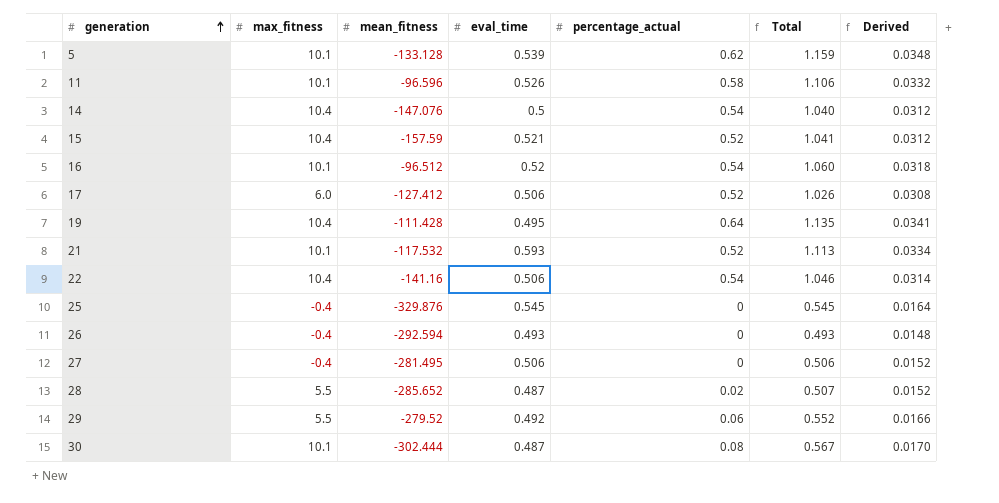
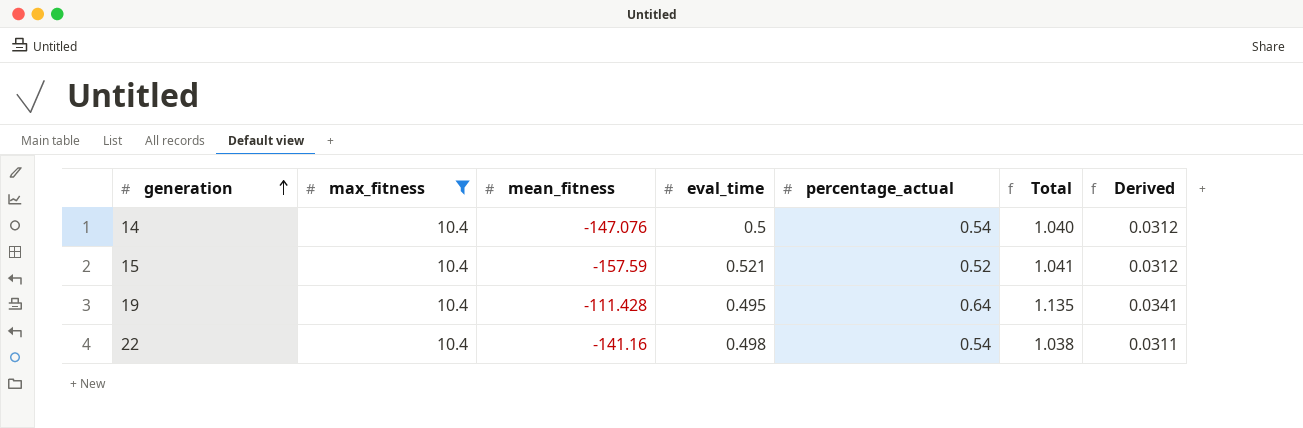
filter: none -> max_fitness = 10.4
22 | eval_time: 0.506 -> 0.498
22 | Total: 1.046 -> 1.038
22 | Derived: 0.0314 -> 0.0311

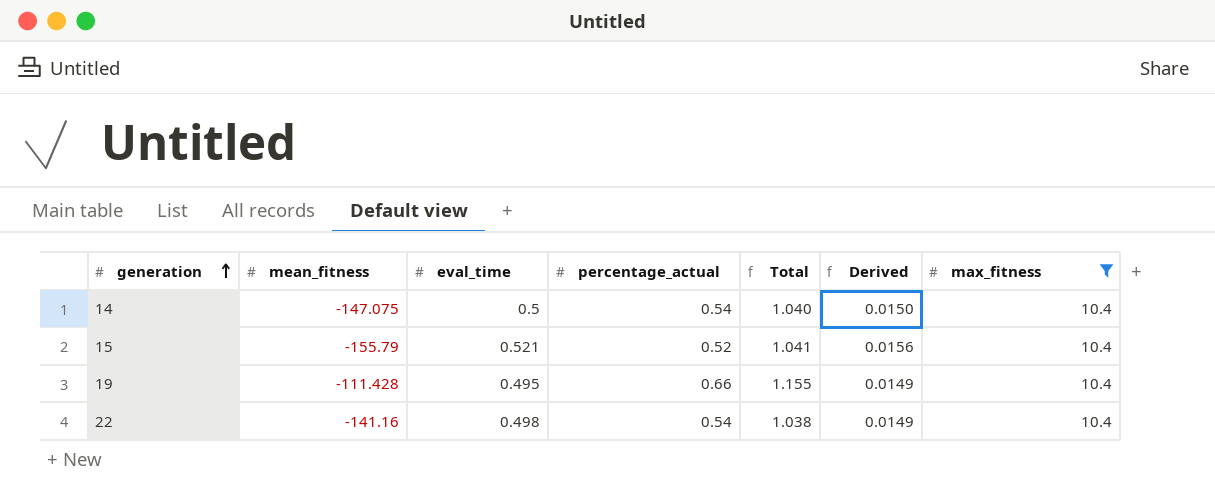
column Derived | formula: [Total] * 0.03 -> [eval_time] * 0.03
column max_fitness | position: 2 -> 7
14 | mean_fitness: -147.076 -> -147.075
15 | mean_fitness: -157.59 -> -155.79
19 | percentage_actual: 0.64 -> 0.66
19 | Total: 1.135 -> 1.155

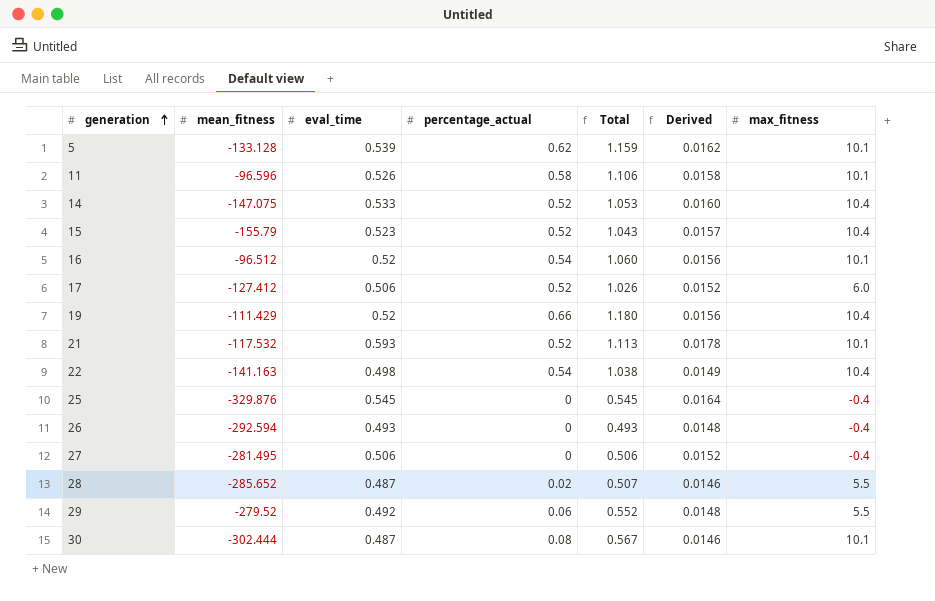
filter: max_fitness = 10.4 -> none
14 | eval_time: 0.5 -> 0.533
14 | percentage_actual: 0.54 -> 0.52
14 | Total: 1.040 -> 1.053
14 | Derived: 0.0150 -> 0.0160
15 | eval_time: 0.521 -> 0.523
15 | Total: 1.041 -> 1.043
15 | Derived: 0.0156 -> 0.0157
19 | mean_fitness: -111.428 -> -111.429
19 | eval_time: 0.495 -> 0.52
19 | Total: 1.155 -> 1.180
19 | Derived: 0.0149 -> 0.0156
22 | mean_fitness: -141.16 -> -141.163

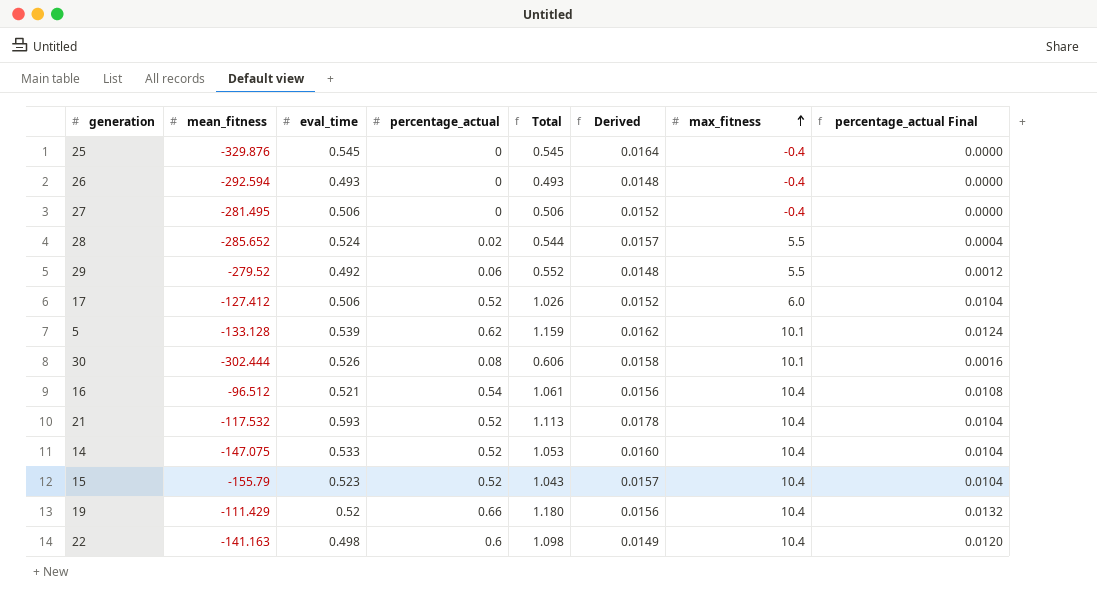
row order: generation ascending -> max_fitness ascending
column percentage_actual Final | formula: none -> [percentage_actual] * 0.02
row 11: -96.596 | 0.526 | 0.58 | 1.106 | 0.0158 | 10.1 -> none
28 | eval_time: 0.487 -> 0.524
28 | Total: 0.507 -> 0.544
28 | Derived: 0.0146 -> 0.0157
30 | eval_time: 0.487 -> 0.526
30 | Total: 0.567 -> 0.606
30 | Derived: 0.0146 -> 0.0158
16 | eval_time: 0.52 -> 0.521
16 | Total: 1.060 -> 1.061
16 | max_fitness: 10.1 -> 10.4
21 | max_fitness: 10.1 -> 10.4
22 | percentage_actual: 0.54 -> 0.6
22 | Total: 1.038 -> 1.098

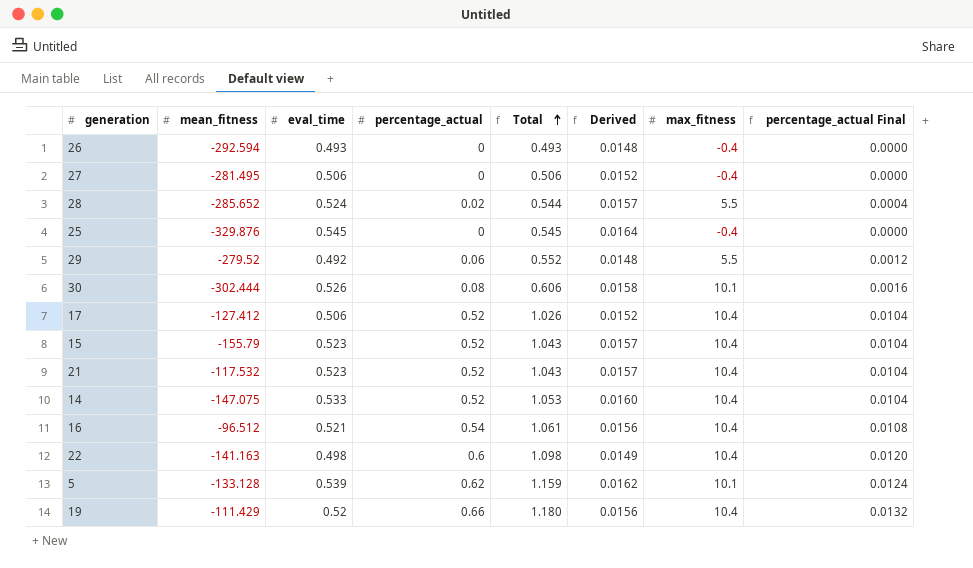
row order: max_fitness ascending -> Total ascending
17 | max_fitness: 6.0 -> 10.4
21 | eval_time: 0.593 -> 0.523
21 | Total: 1.113 -> 1.043
21 | Derived: 0.0178 -> 0.0157

